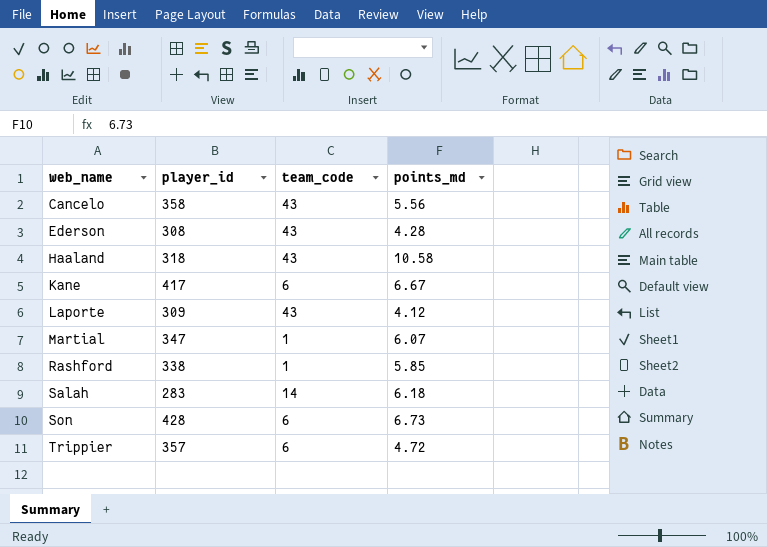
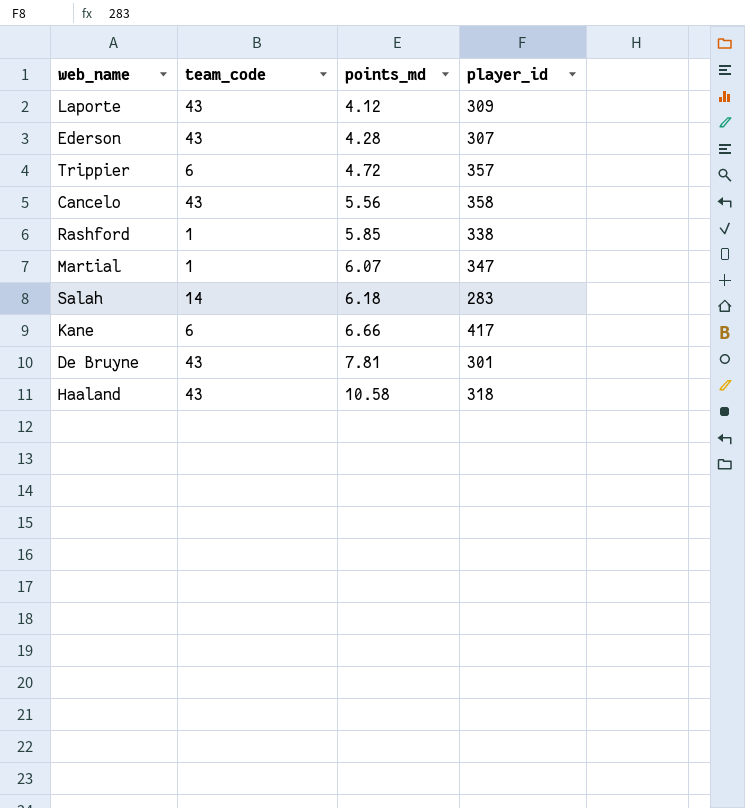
row order: web_name ascending -> points_md ascending
column player_id | position: 2 -> 4
row Son: 428 | 6 | 6.73 -> none
Ederson | player_id: 308 -> 307
Kane | points_md: 6.67 -> 6.66
row De Bruyne: none -> 43 | 7.81 | 301

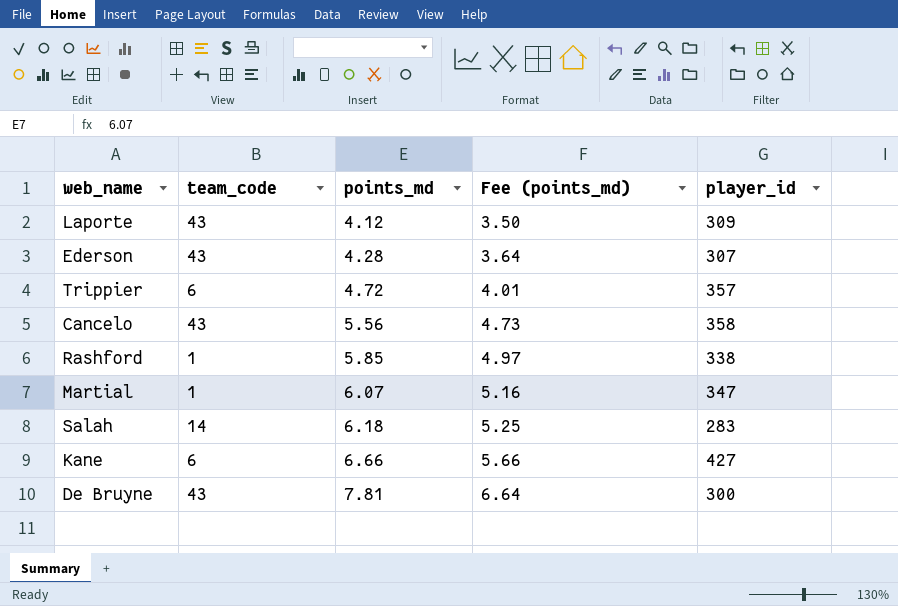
column Fee (points_md) | formula: none -> [points_md] * 0.85
row Haaland: 43 | 10.58 | 318 -> none
Kane | player_id: 417 -> 427
De Bruyne | player_id: 301 -> 300

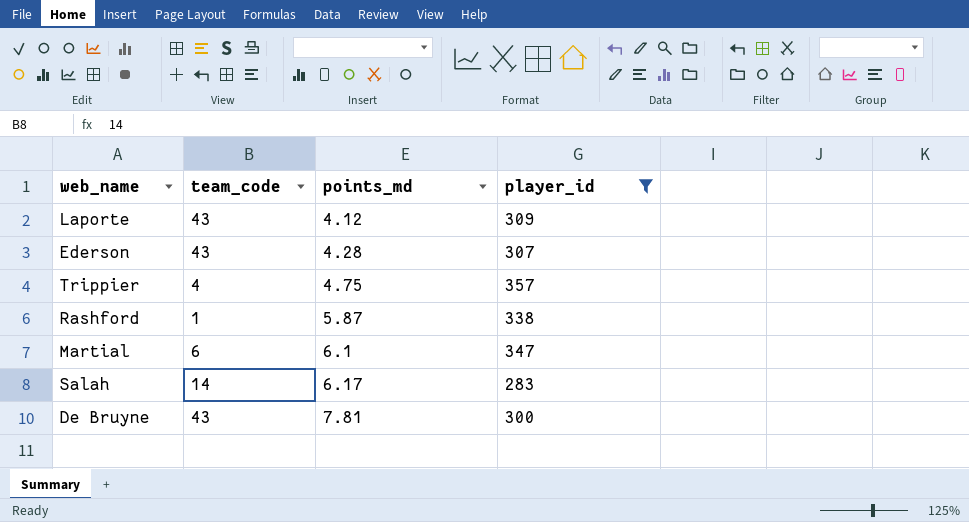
filter: none -> player_id <= 357
column Fee (points_md) | formula: [points_md] * 0.85 -> none
Trippier | team_code: 6 -> 4
Trippier | points_md: 4.72 -> 4.75
Rashford | points_md: 5.85 -> 5.87
Martial | team_code: 1 -> 6
Martial | points_md: 6.07 -> 6.1
Salah | points_md: 6.18 -> 6.17

